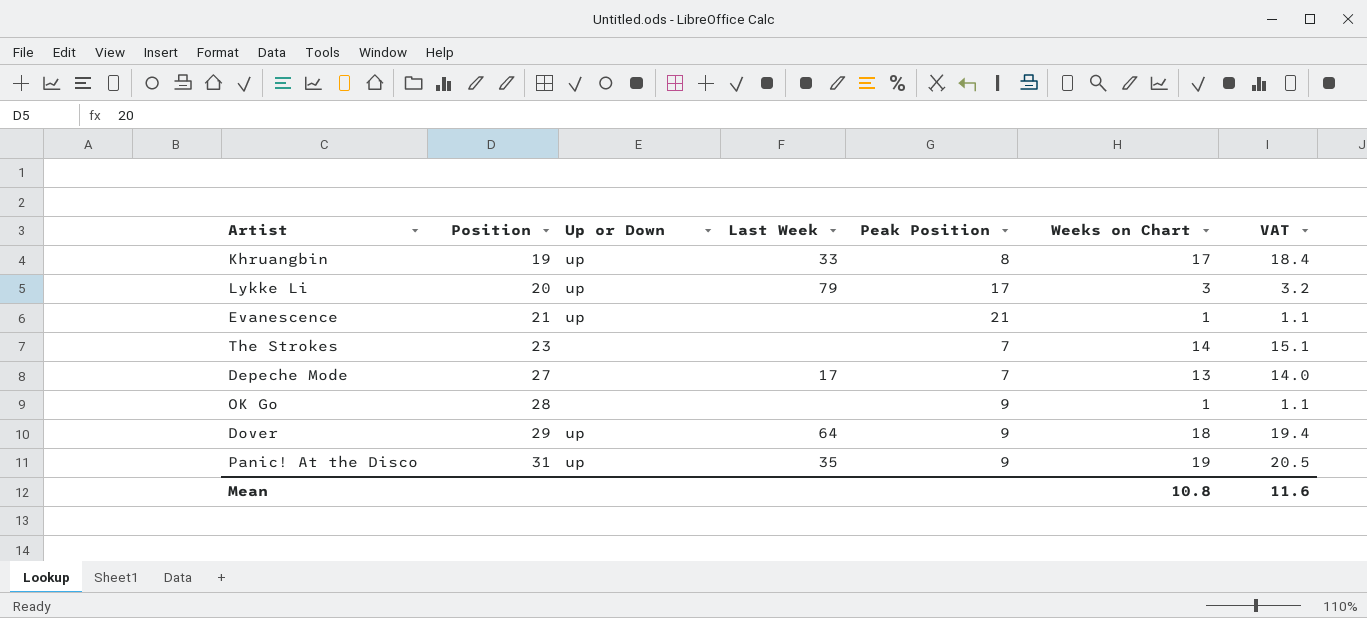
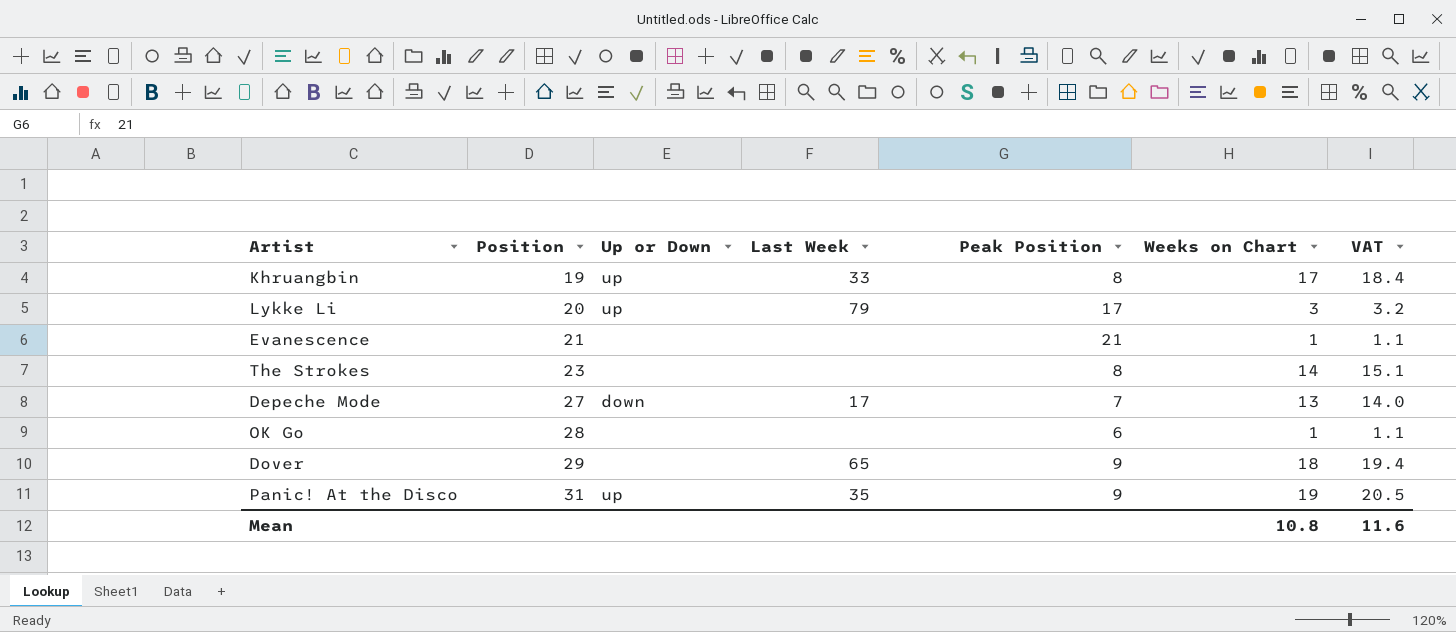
Evanescence | Up or Down: up -> none
The Strokes | Peak Position: 7 -> 8
Depeche Mode | Up or Down: none -> down
OK Go | Peak Position: 9 -> 6
Dover | Up or Down: up -> none
Dover | Last Week: 64 -> 65

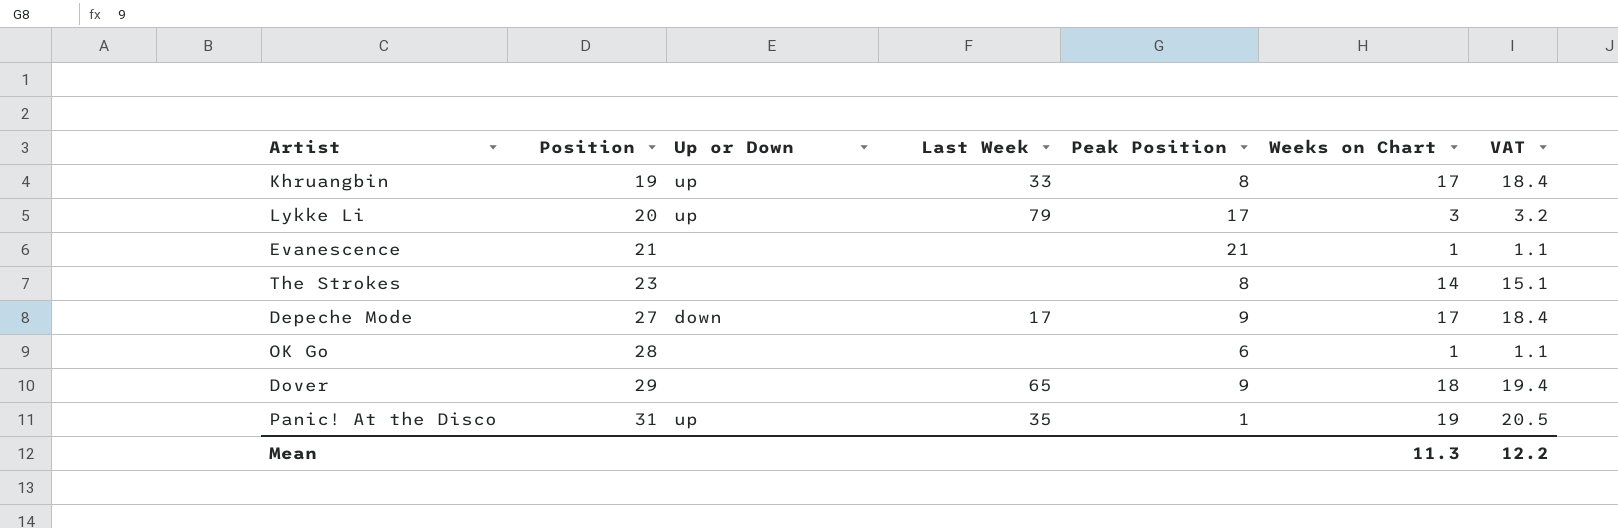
Depeche Mode | Peak Position: 7 -> 9
Depeche Mode | Weeks on Chart: 13 -> 17
Depeche Mode | VAT: 14.0 -> 18.4
Panic! At the Disco | Peak Position: 9 -> 1
Mean | Weeks on Chart: 10.8 -> 11.3
Mean | VAT: 11.6 -> 12.2

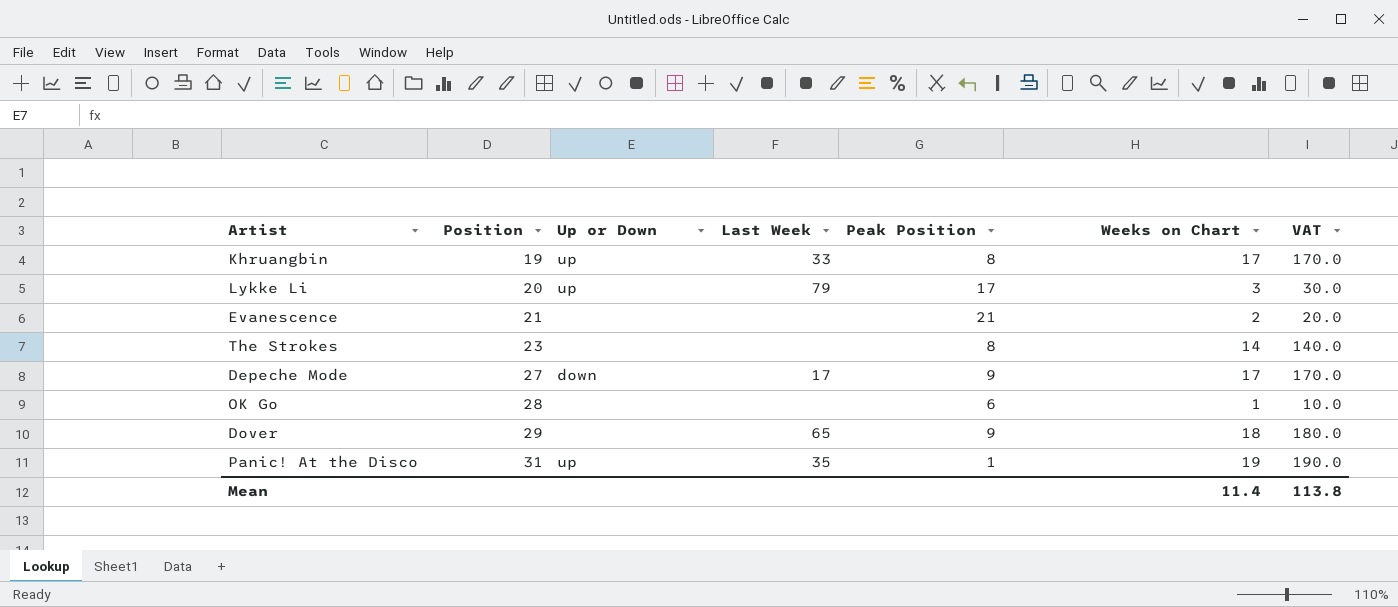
column VAT | formula: [Weeks on Chart] * 1.08 -> [Weeks on Chart] * 10
Evanescence | Weeks on Chart: 1 -> 2
Mean | Weeks on Chart: 11.3 -> 11.4
Mean | VAT: 12.2 -> 113.8

